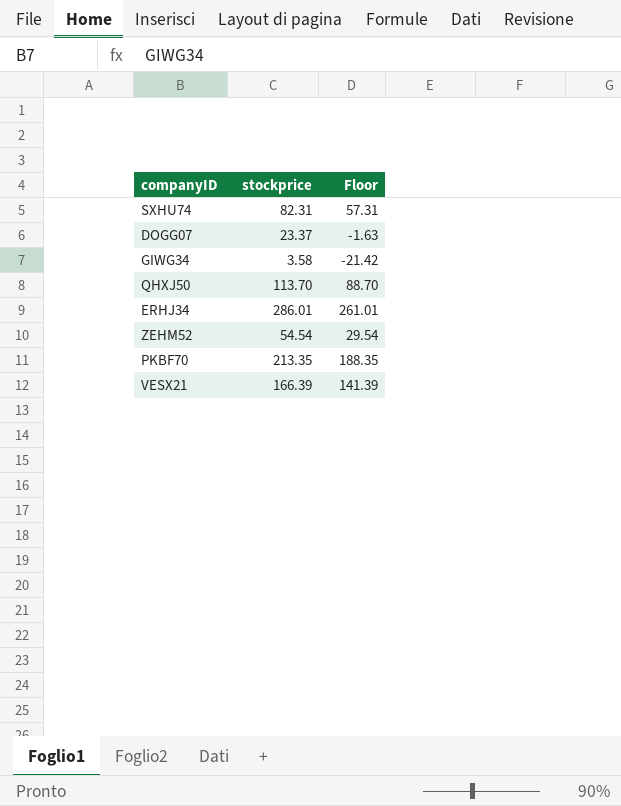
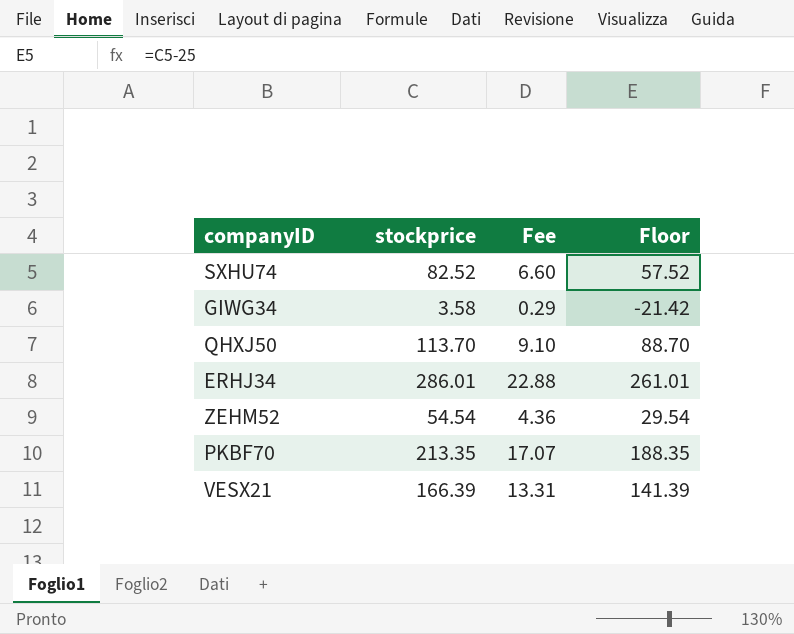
column Fee | formula: none -> [stockprice] * 0.08
row DOGG07: 23.37 | -1.63 -> none
SXHU74 | stockprice: 82.31 -> 82.52
SXHU74 | Floor: 57.31 -> 57.52

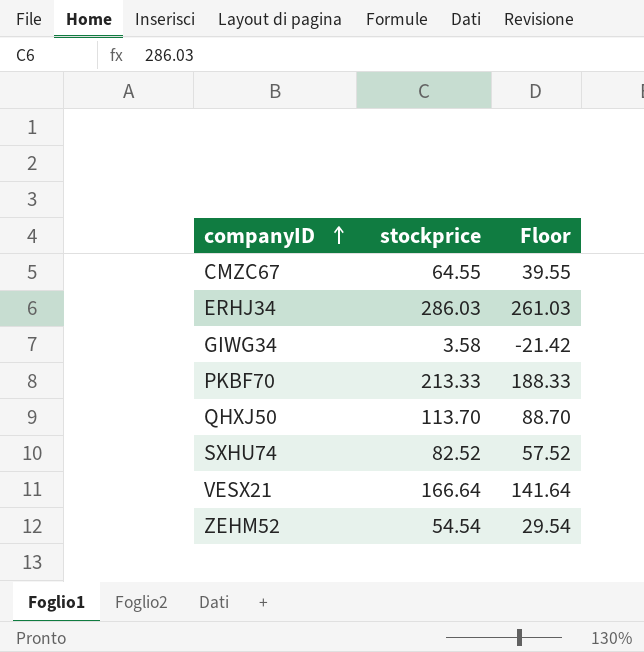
row order: none -> companyID ascending
column Fee | formula: [stockprice] * 0.08 -> none
row CMZC67: none -> 64.55 | 39.55
ERHJ34 | stockprice: 286.01 -> 286.03
ERHJ34 | Floor: 261.01 -> 261.03
PKBF70 | stockprice: 213.35 -> 213.33
PKBF70 | Floor: 188.35 -> 188.33
VESX21 | stockprice: 166.39 -> 166.64
VESX21 | Floor: 141.39 -> 141.64

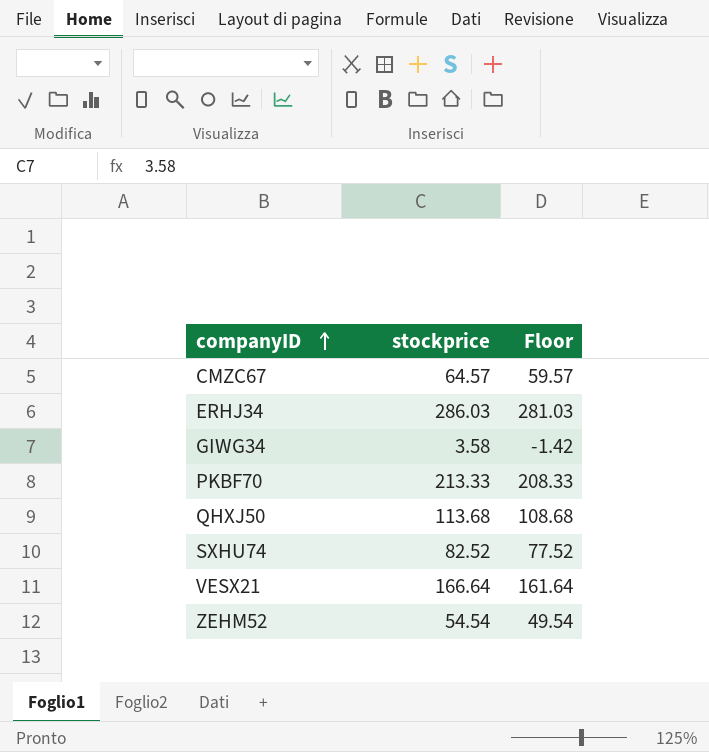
column Floor | formula: [stockprice] - 25 -> [stockprice] - 5
CMZC67 | stockprice: 64.55 -> 64.57
QHXJ50 | stockprice: 113.70 -> 113.68

